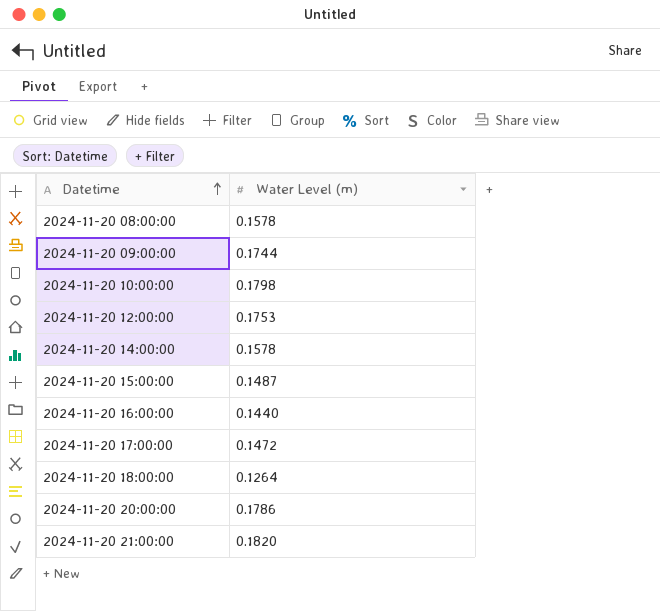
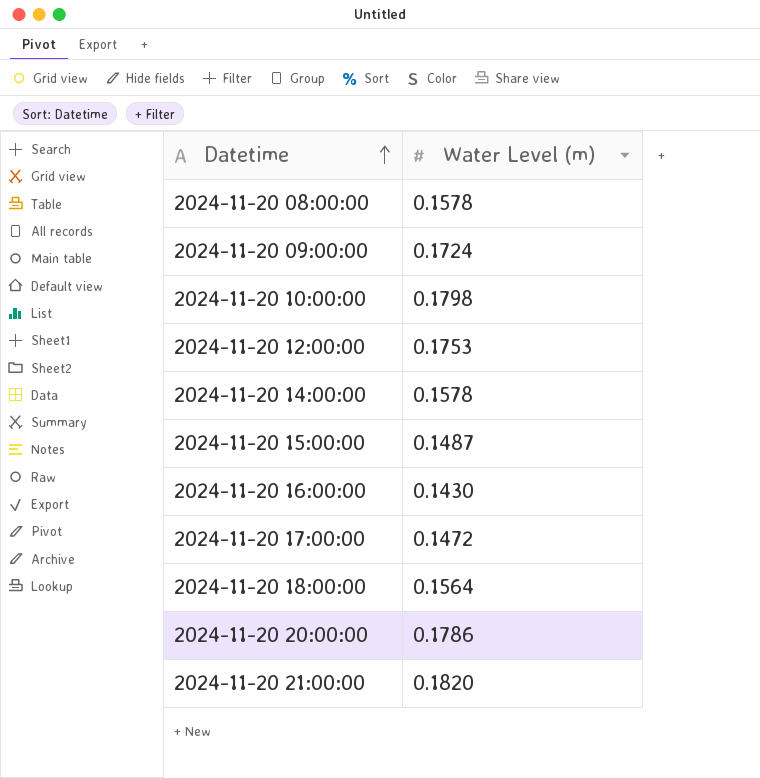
2024-11-20 09:00:00 | Water Level (m): 0.1744 -> 0.1724
2024-11-20 16:00:00 | Water Level (m): 0.1440 -> 0.1430
2024-11-20 18:00:00 | Water Level (m): 0.1264 -> 0.1564

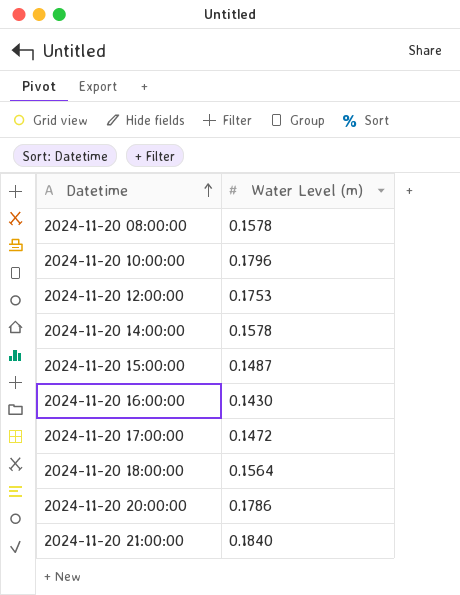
row 2024-11-20 09:00:00: 0.1724 -> none
2024-11-20 10:00:00 | Water Level (m): 0.1798 -> 0.1796
2024-11-20 21:00:00 | Water Level (m): 0.1820 -> 0.1840

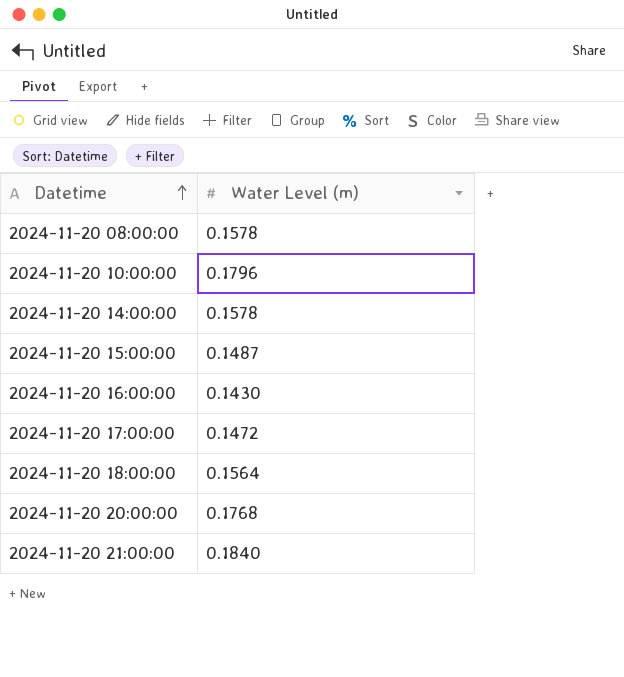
row 2024-11-20 12:00:00: 0.1753 -> none
2024-11-20 20:00:00 | Water Level (m): 0.1786 -> 0.1768

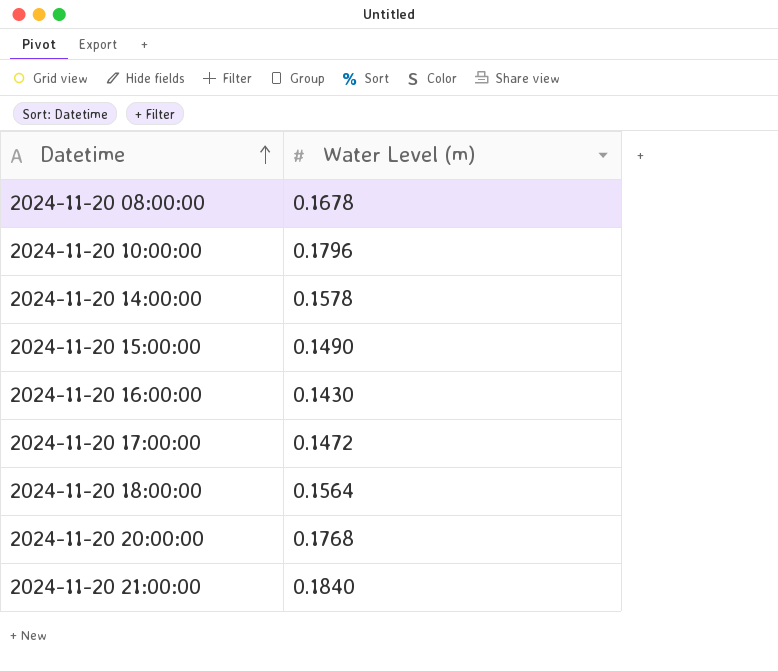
2024-11-20 08:00:00 | Water Level (m): 0.1578 -> 0.1678
2024-11-20 15:00:00 | Water Level (m): 0.1487 -> 0.1490

